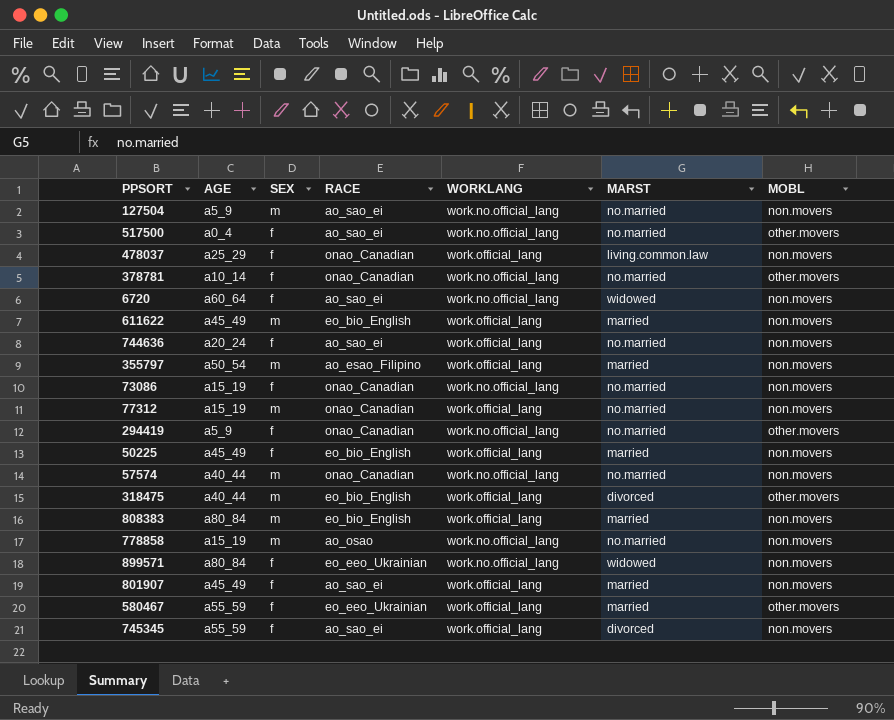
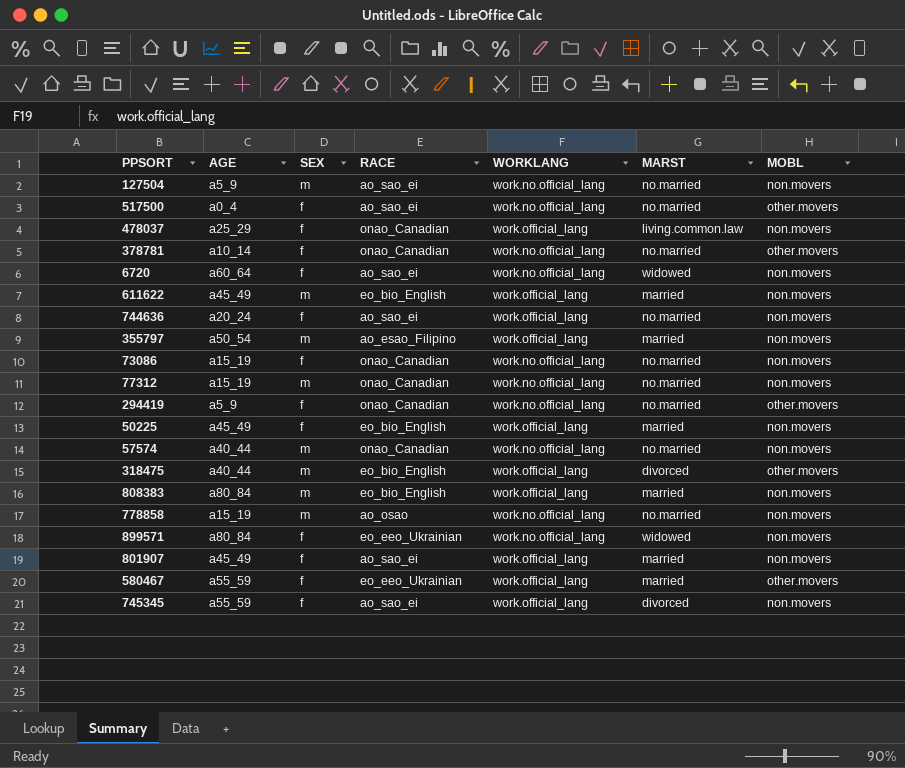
77312 | WORKLANG: work.official_lang -> work.no.official_lang

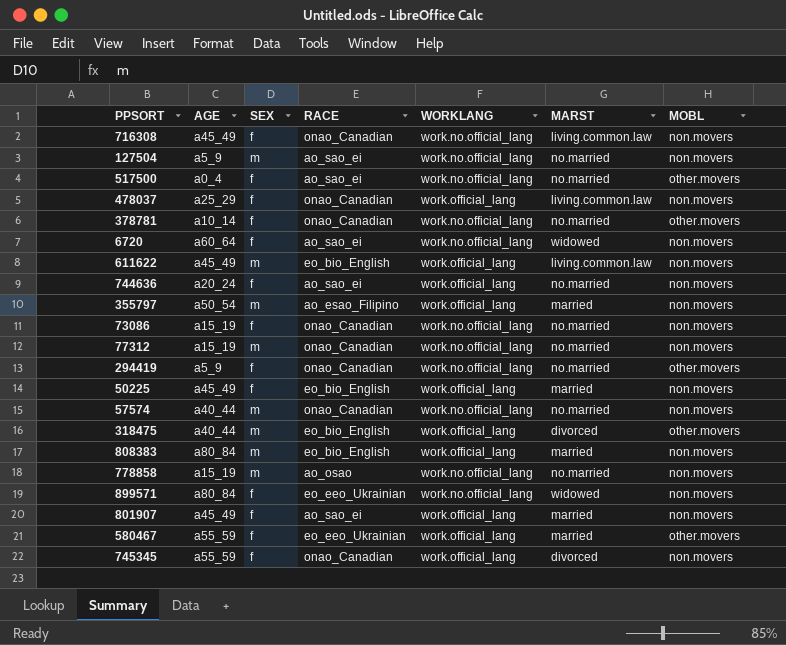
row 716308: none -> a45_49 | f | onao_Canadian | work.no.official_lang | living.common.law | non.movers
611622 | MARST: married -> living.common.law
745345 | RACE: ao_sao_ei -> onao_Canadian

